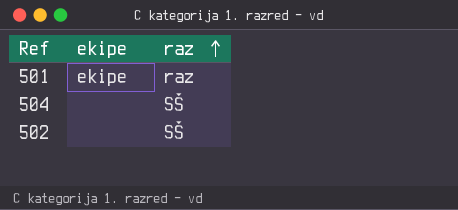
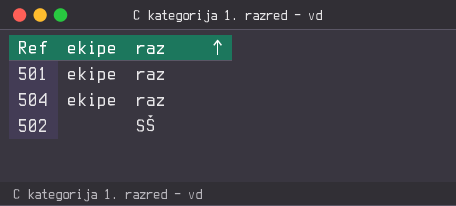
504 | ekipe: none -> ekipe
504 | raz: SŠ -> raz

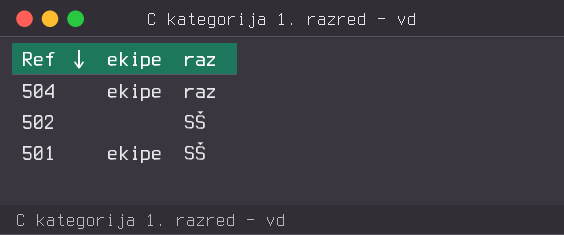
row order: raz ascending -> Ref descending
501 | raz: raz -> SŠ

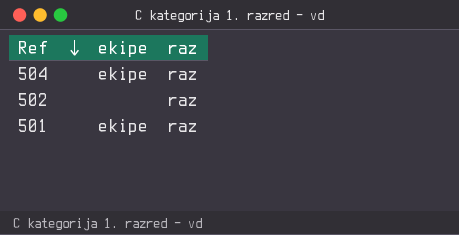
502 | raz: SŠ -> raz
501 | raz: SŠ -> raz

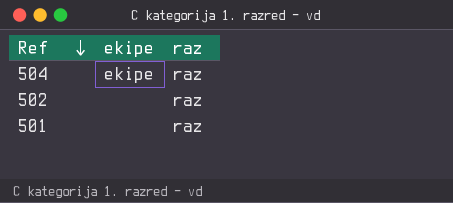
501 | ekipe: ekipe -> none

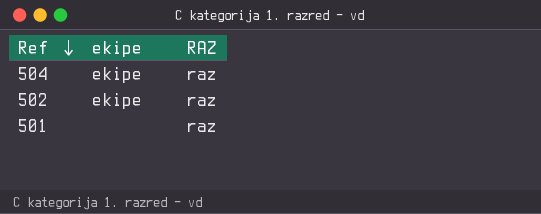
column name: raz -> RAZ
502 | ekipe: none -> ekipe

